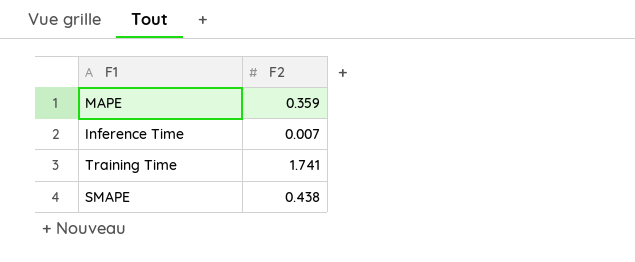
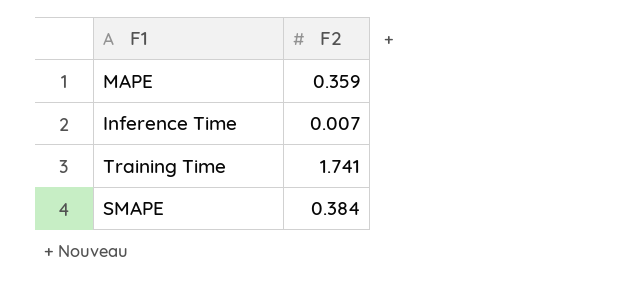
SMAPE | F2: 0.438 -> 0.384

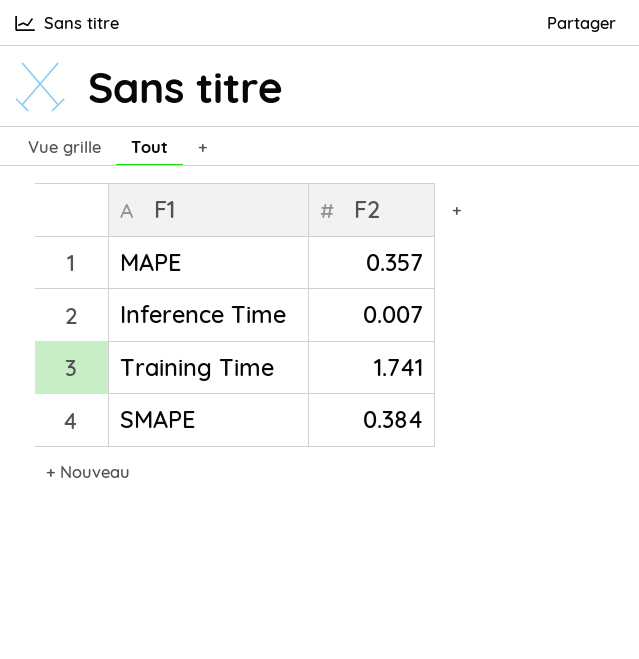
MAPE | F2: 0.359 -> 0.357

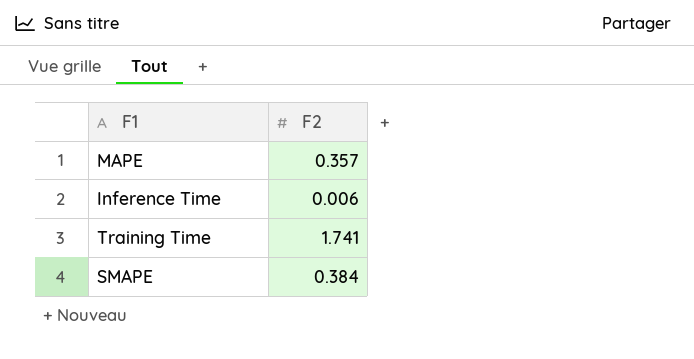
Inference Time | F2: 0.007 -> 0.006

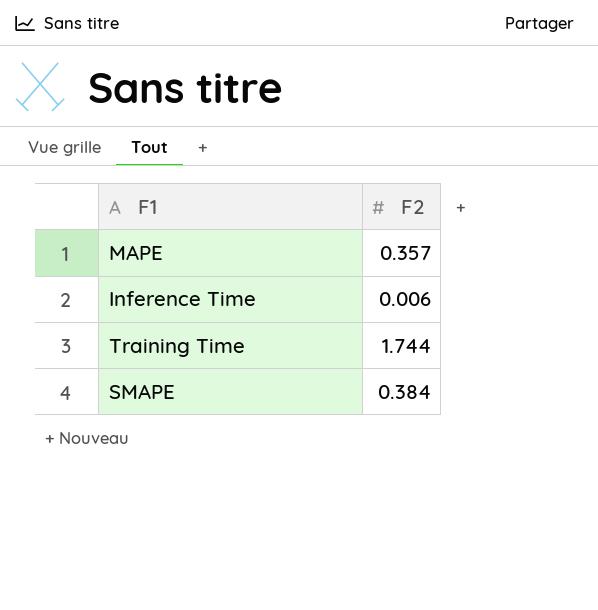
Training Time | F2: 1.741 -> 1.744

